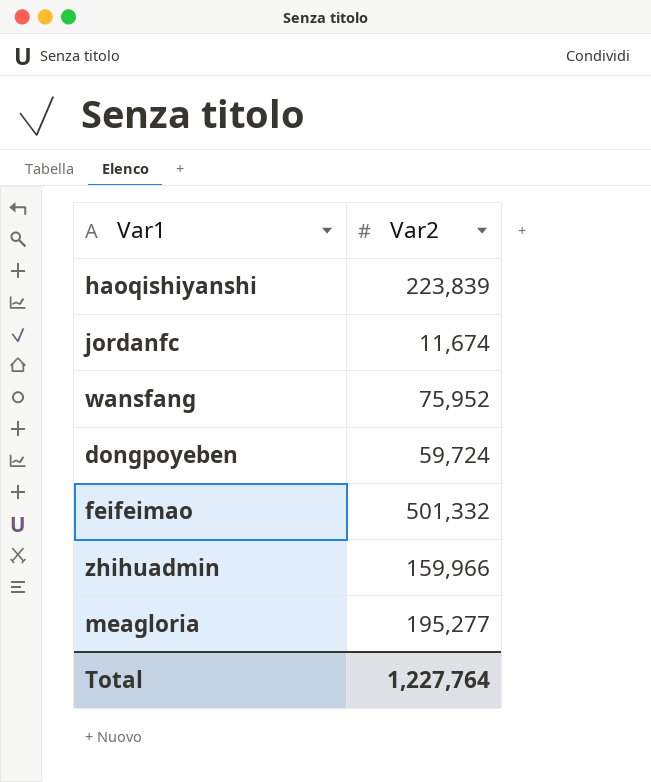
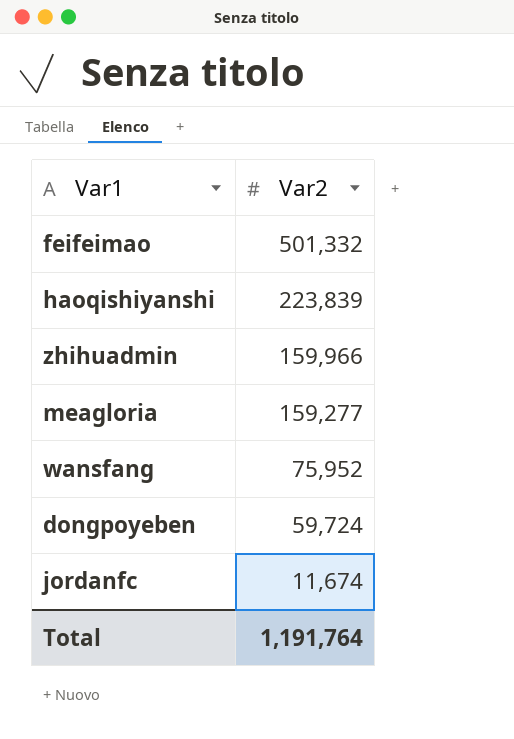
row order: none -> Var2 descending
meagloria | Var2: 195,277 -> 159,277
Total | Var2: 1,227,764 -> 1,191,764

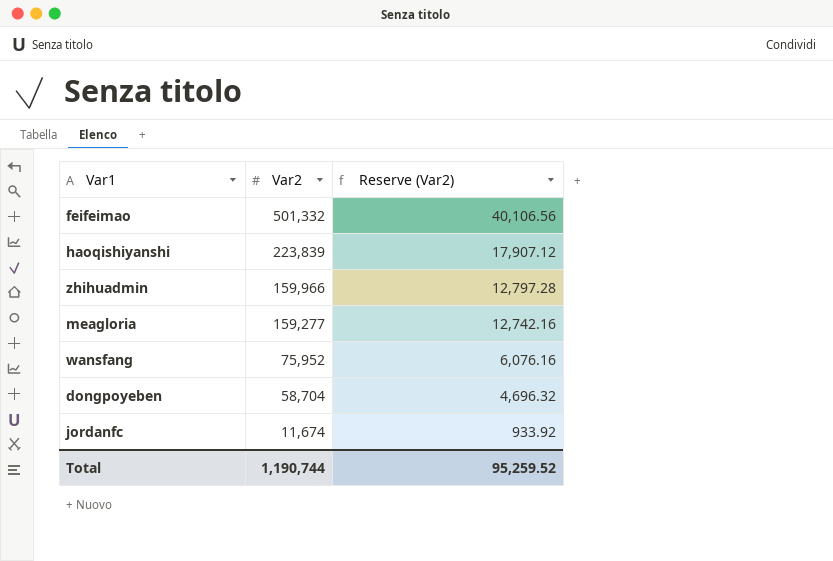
column Reserve (Var2) | formula: none -> [Var2] * 0.08
dongpoyeben | Var2: 59,724 -> 58,704
Total | Var2: 1,191,764 -> 1,190,744

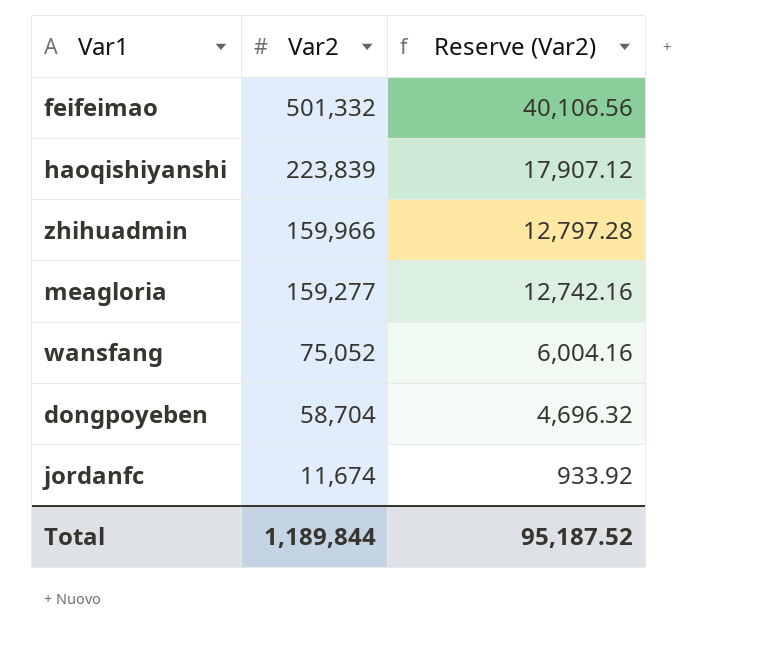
wansfang | Var2: 75,952 -> 75,052
wansfang | Reserve (Var2): 6,076.16 -> 6,004.16
Total | Var2: 1,190,744 -> 1,189,844
Total | Reserve (Var2): 95,259.52 -> 95,187.52

